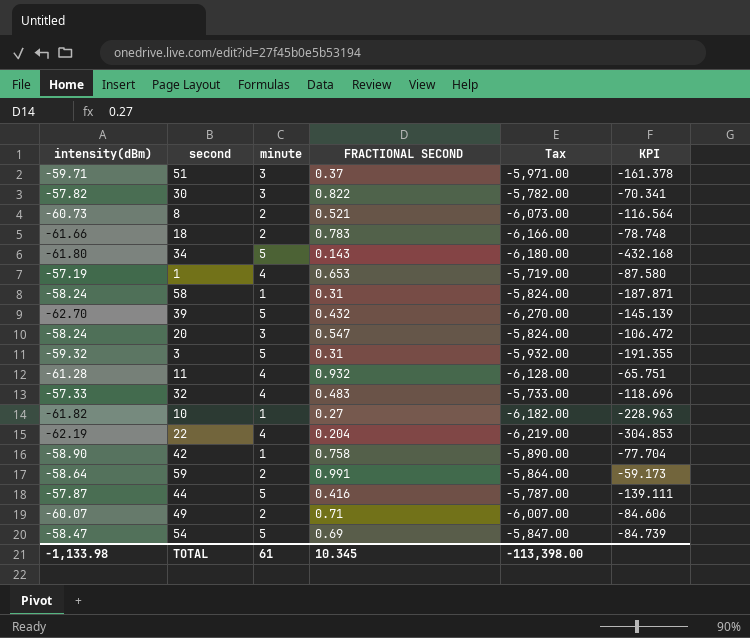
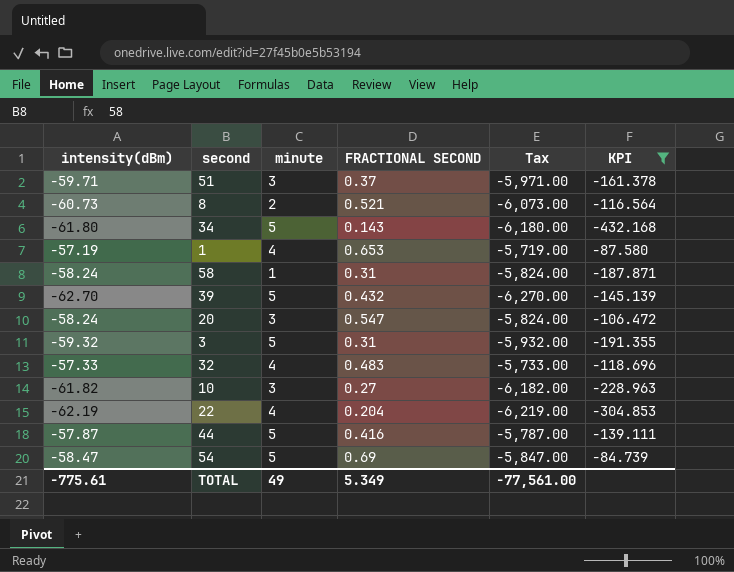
filter: none -> KPI <= -84.739
10 | minute: 1 -> 3
TOTAL | intensity(dBm): -1,133.98 -> -775.61
TOTAL | minute: 61 -> 49
TOTAL | FRACTIONAL SECOND: 10.345 -> 5.349
TOTAL | Tax: -113,398.00 -> -77,561.00

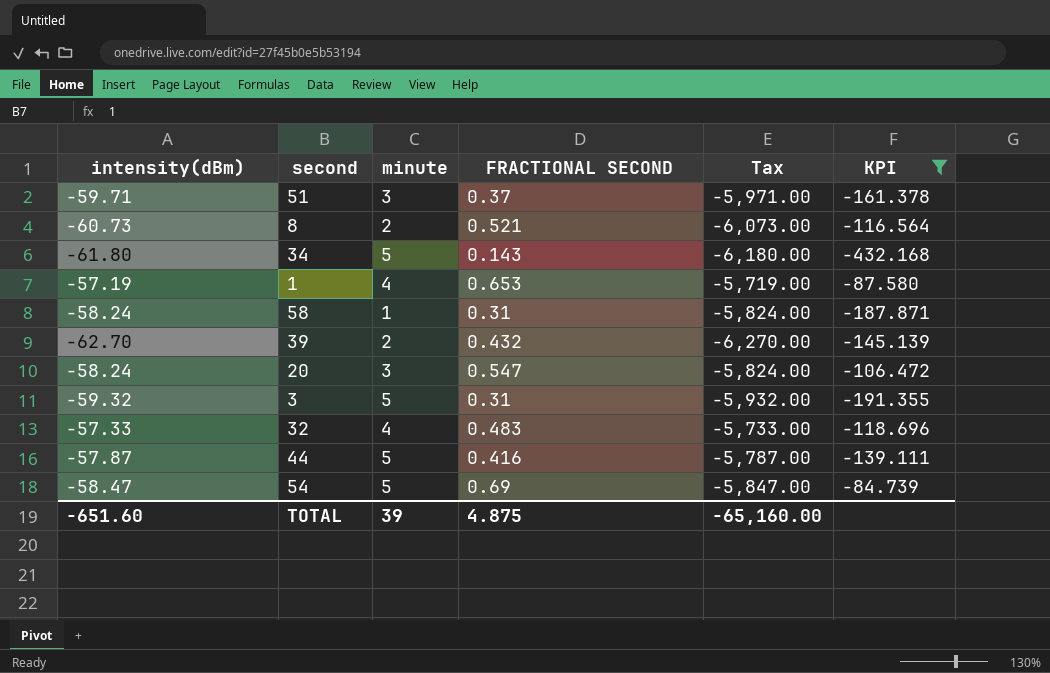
row 10: -61.82 | 3 | 0.27 | -6,182.00 | -228.963 -> none
row 22: -62.19 | 4 | 0.204 | -6,219.00 | -304.853 -> none
39 | minute: 5 -> 2
TOTAL | intensity(dBm): -775.61 -> -651.60
TOTAL | minute: 49 -> 39
TOTAL | FRACTIONAL SECOND: 5.349 -> 4.875
TOTAL | Tax: -77,561.00 -> -65,160.00

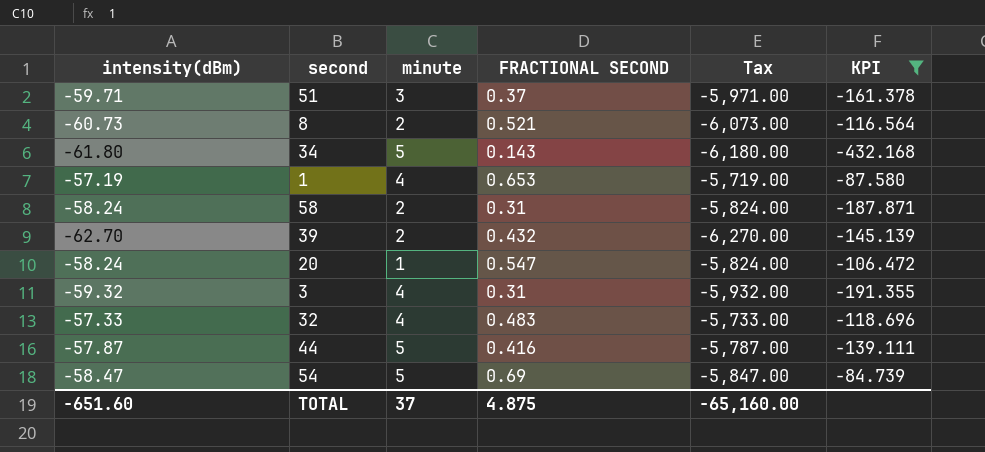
58 | minute: 1 -> 2
20 | minute: 3 -> 1
3 | minute: 5 -> 4
TOTAL | minute: 39 -> 37

